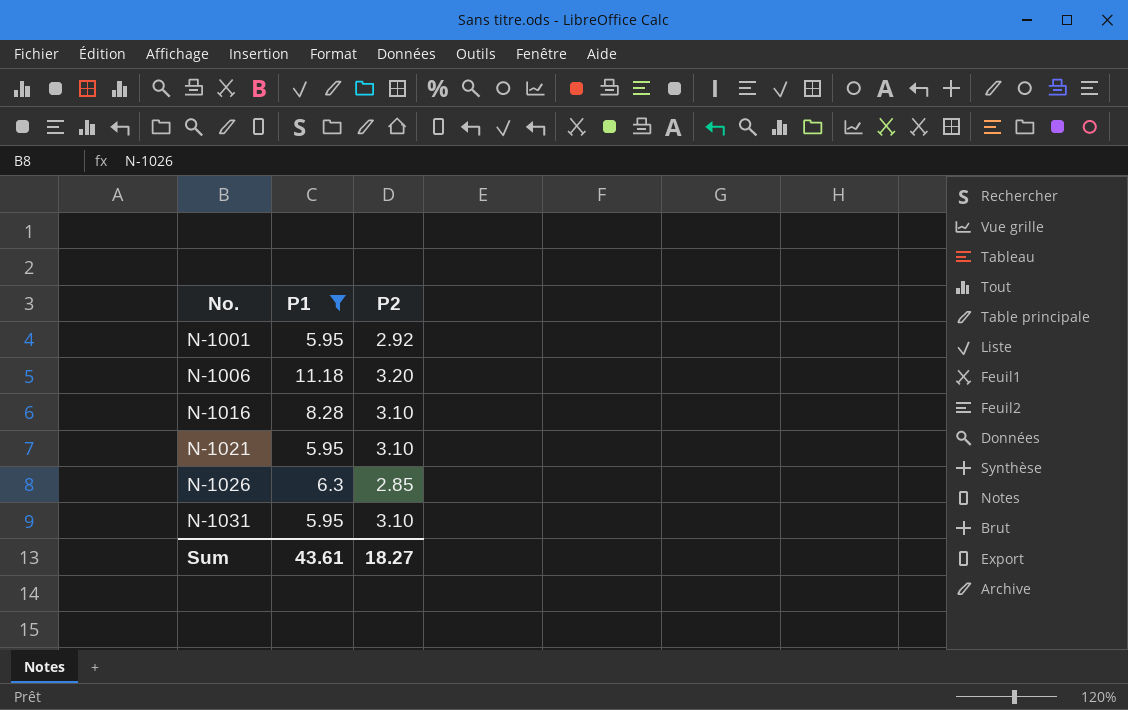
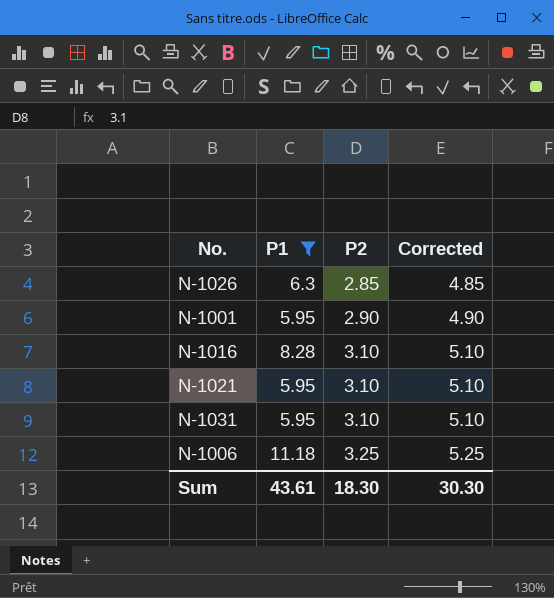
row order: No. ascending -> P2 ascending
column Corrected | formula: none -> [P2] + 2
N-1001 | P2: 2.92 -> 2.90
N-1006 | P2: 3.20 -> 3.25
Sum | P2: 18.27 -> 18.30

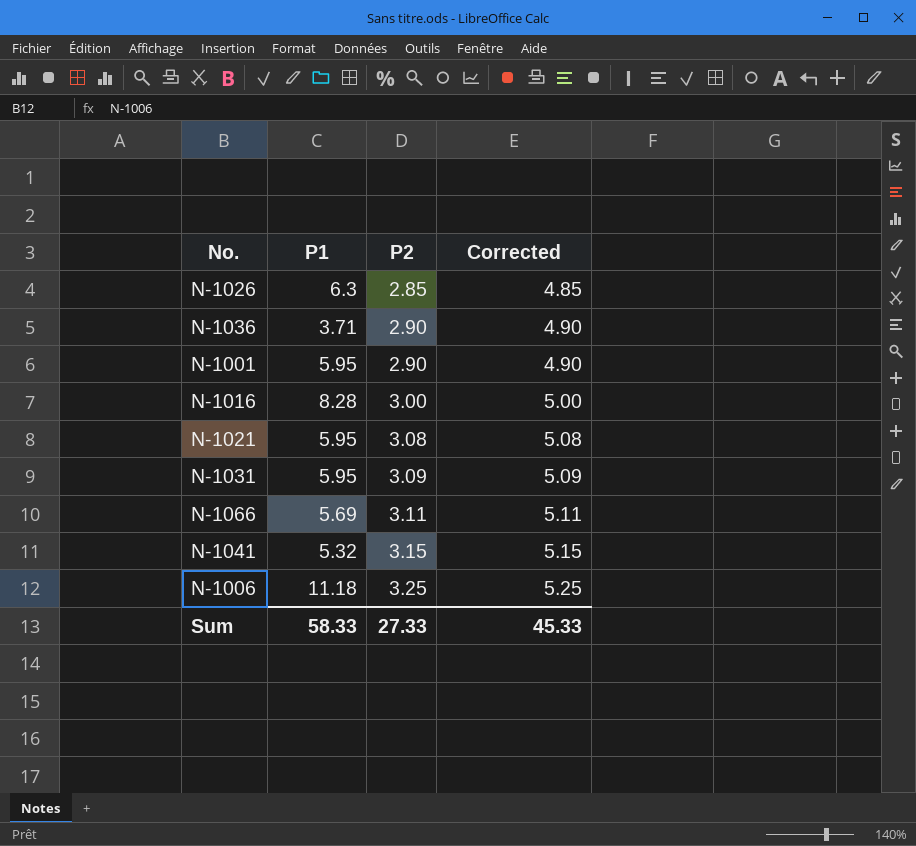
filter: P1 >= 5.95 -> none
N-1016 | P2: 3.10 -> 3.00
N-1016 | Corrected: 5.10 -> 5.00
N-1021 | P2: 3.10 -> 3.08
N-1021 | Corrected: 5.10 -> 5.08
N-1031 | P2: 3.10 -> 3.09
N-1031 | Corrected: 5.10 -> 5.09
Sum | P1: 43.61 -> 58.33
Sum | P2: 18.30 -> 27.33
Sum | Corrected: 30.30 -> 45.33

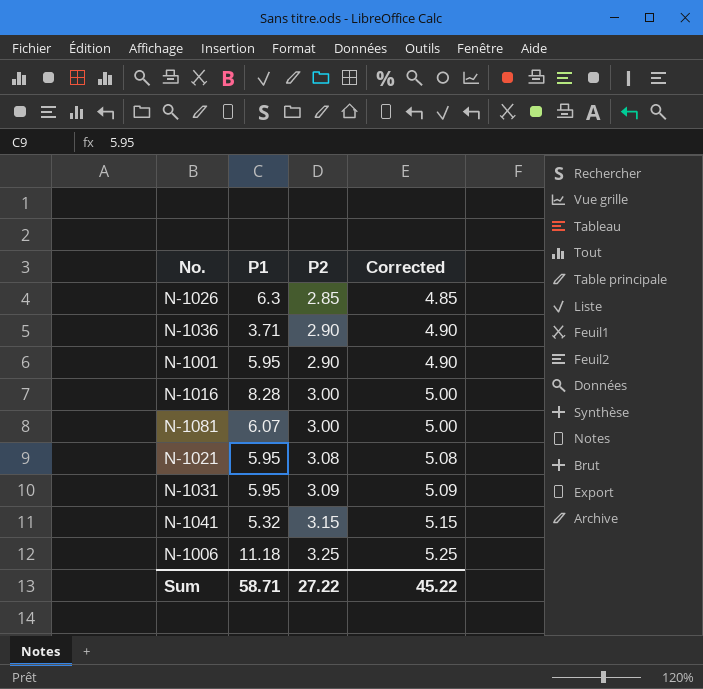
row N-1066: 5.69 | 3.11 | 5.11 -> none
row N-1081: none -> 6.07 | 3.00 | 5.00
Sum | P1: 58.33 -> 58.71
Sum | P2: 27.33 -> 27.22
Sum | Corrected: 45.33 -> 45.22

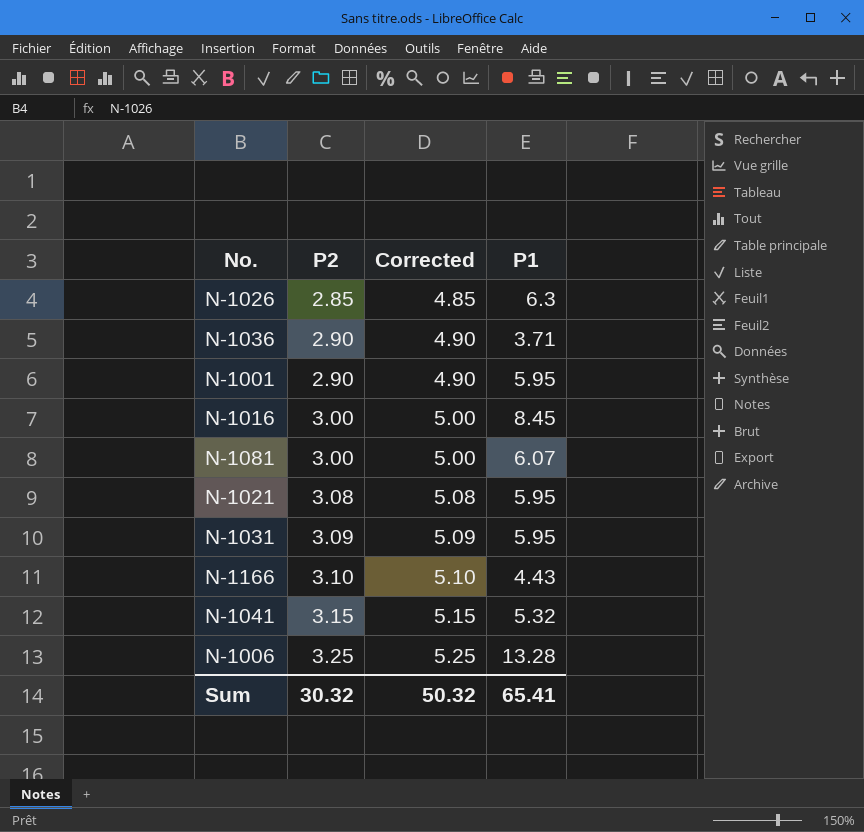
column P1 | position: 2 -> 4
N-1016 | P1: 8.28 -> 8.45
row N-1166: none -> 3.10 | 5.10 | 4.43
N-1006 | P1: 11.18 -> 13.28
Sum | P2: 27.22 -> 30.32
Sum | Corrected: 45.22 -> 50.32
Sum | P1: 58.71 -> 65.41

